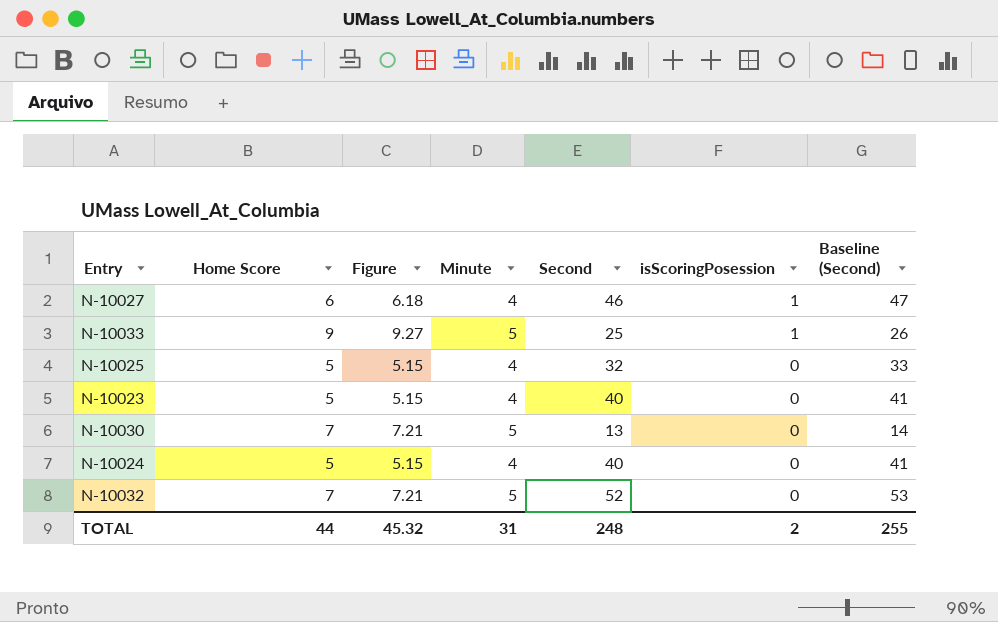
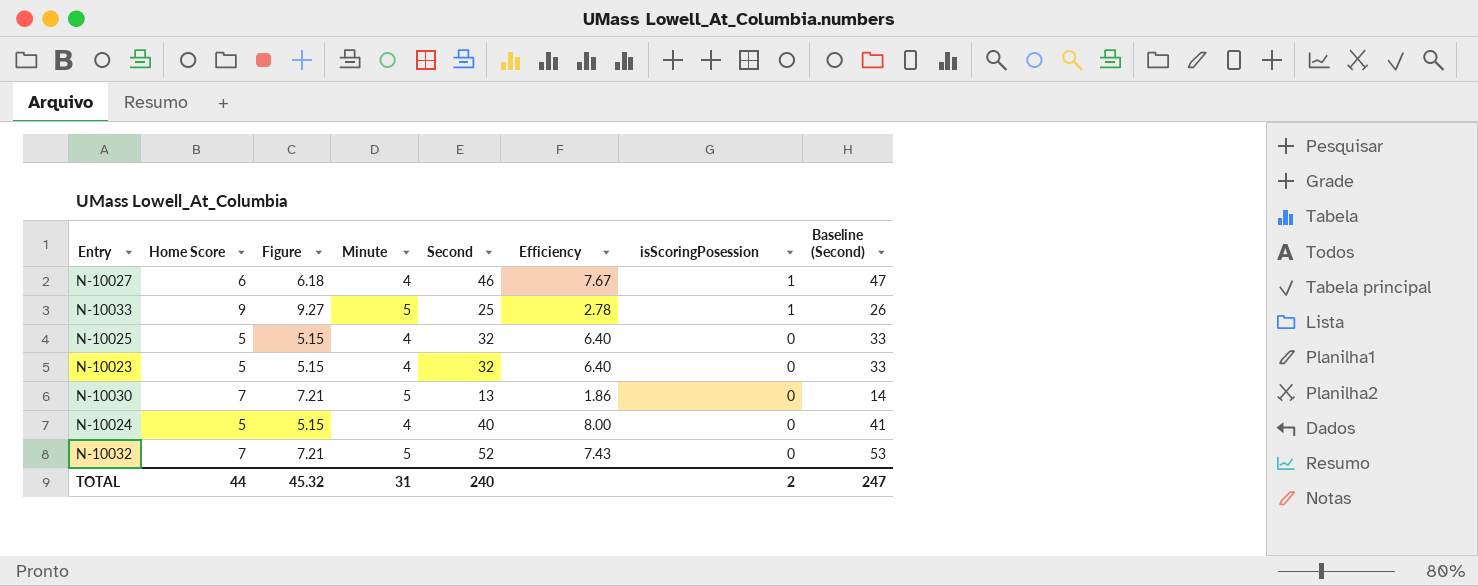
column Efficiency | formula: none -> [Second] / [Home Score]
N-10023 | Second: 40 -> 32
N-10023 | Baseline (Second): 41 -> 33
TOTAL | Second: 248 -> 240
TOTAL | Baseline (Second): 255 -> 247

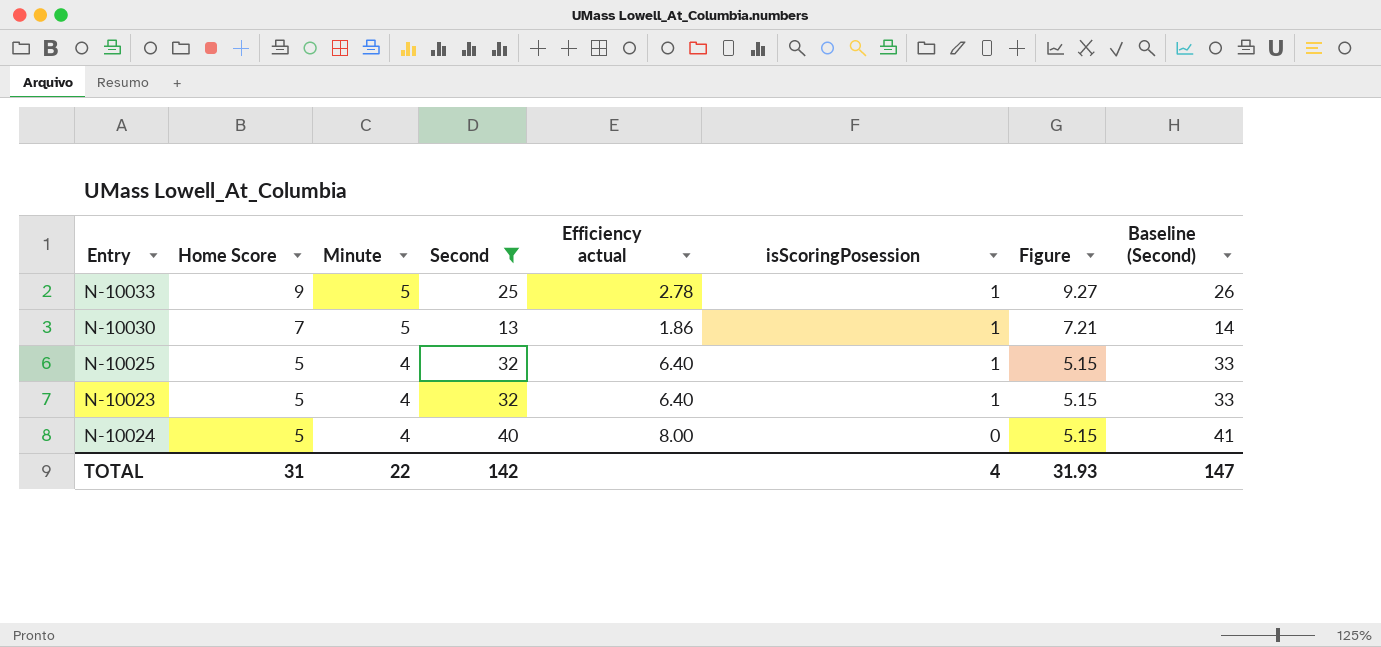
filter: none -> Second <= 40
row order: isScoringPosession descending -> Home Score descending
column name: Efficiency -> Efficiency actual
column Figure | position: 3 -> 7
N-10030 | isScoringPosession: 0 -> 1
N-10025 | isScoringPosession: 0 -> 1
N-10023 | isScoringPosession: 0 -> 1
TOTAL | Home Score: 44 -> 31
TOTAL | Minute: 31 -> 22
TOTAL | Second: 240 -> 142
TOTAL | isScoringPosession: 2 -> 4
TOTAL | Figure: 45.32 -> 31.93
TOTAL | Baseline (Second): 247 -> 147

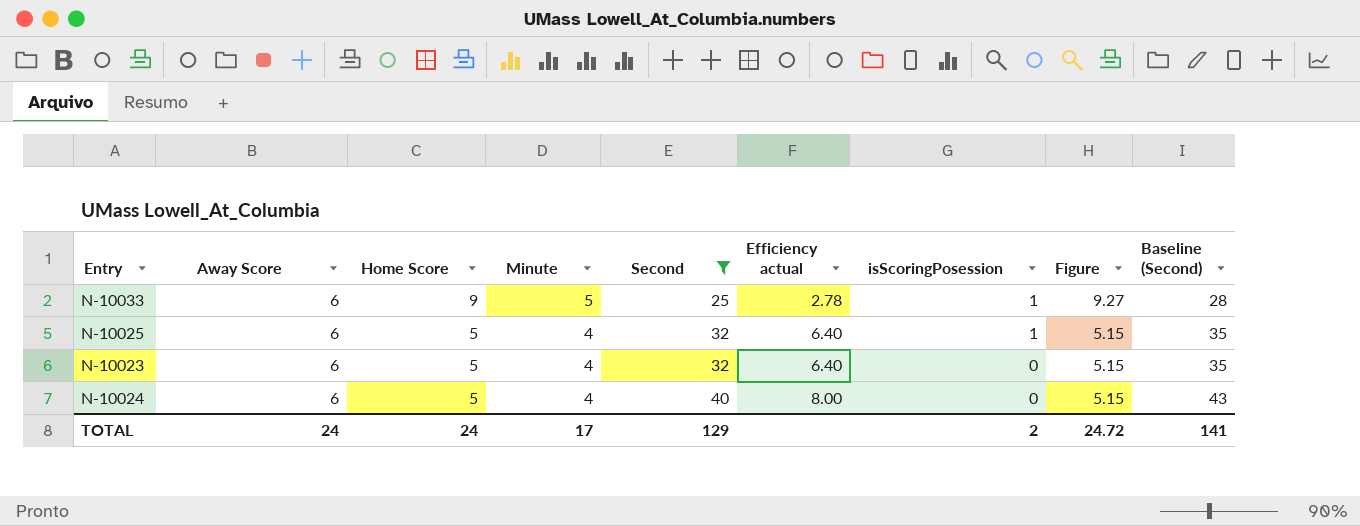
column Away Score | position: none -> 2
column Baseline (Second) | formula: [Second] + 1 -> [Second] + 3
row N-10030: 7 | 5 | 13 | 1.86 | 1 | 7.21 | 14 -> none
N-10023 | isScoringPosession: 1 -> 0
TOTAL | Home Score: 31 -> 24
TOTAL | Minute: 22 -> 17
TOTAL | Second: 142 -> 129
TOTAL | isScoringPosession: 4 -> 2
TOTAL | Figure: 31.93 -> 24.72
TOTAL | Baseline (Second): 147 -> 141

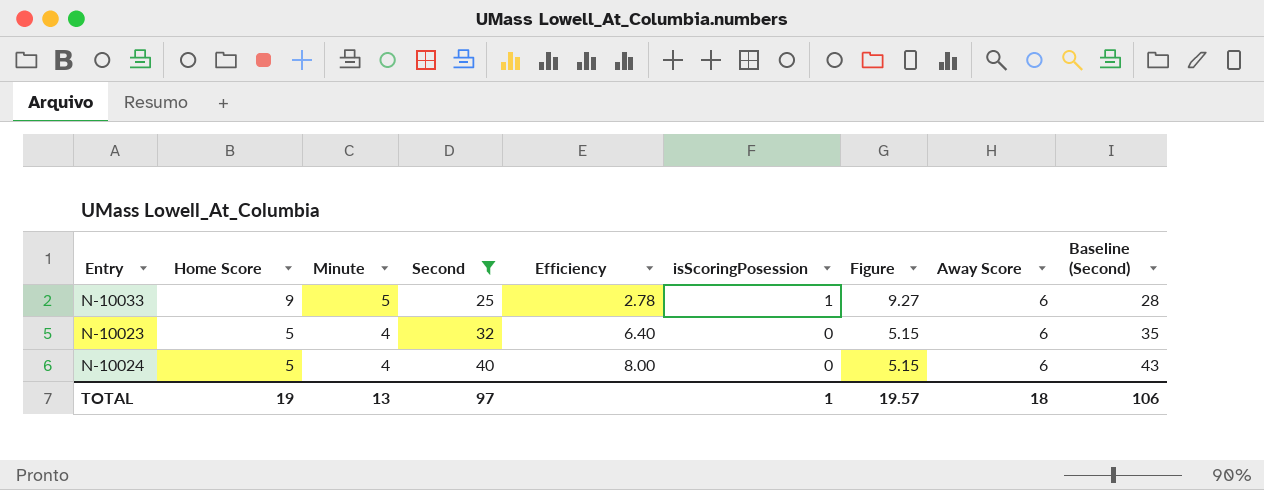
column name: Efficiency actual -> Efficiency
column Away Score | position: 2 -> 8
row N-10025: 6 | 5 | 4 | 32 | 6.40 | 1 | 5.15 | 35 -> none
TOTAL | Home Score: 24 -> 19
TOTAL | Minute: 17 -> 13
TOTAL | Second: 129 -> 97
TOTAL | isScoringPosession: 2 -> 1
TOTAL | Figure: 24.72 -> 19.57
TOTAL | Away Score: 24 -> 18
TOTAL | Baseline (Second): 141 -> 106

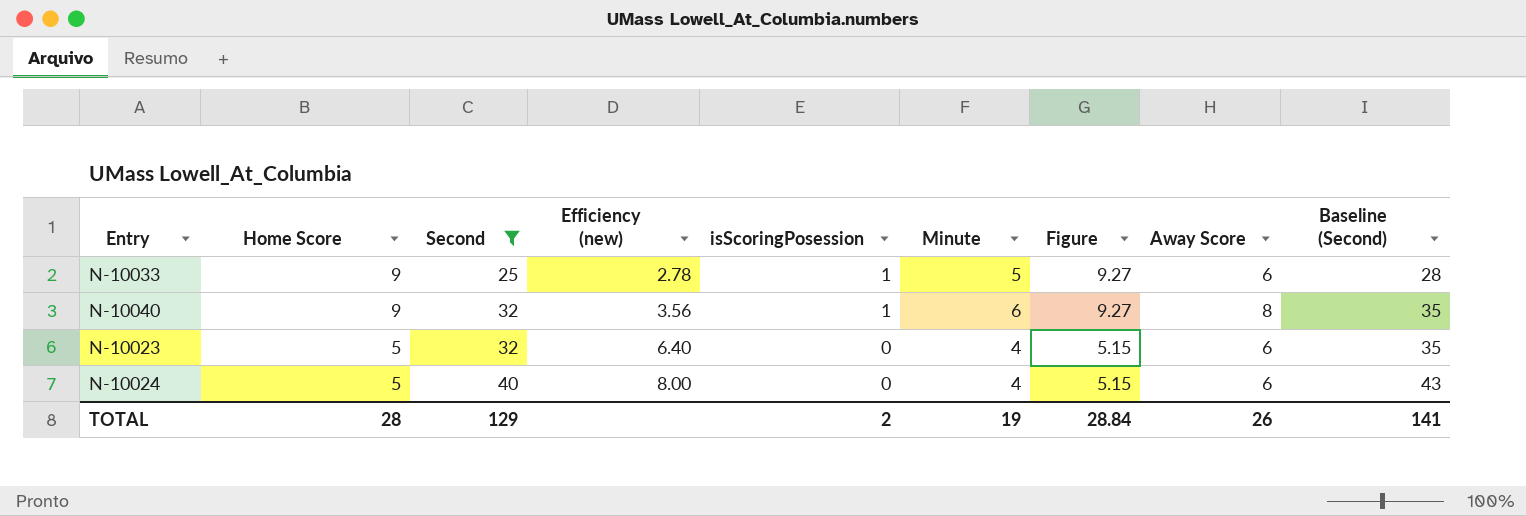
column name: Efficiency -> Efficiency (new)
column Minute | position: 3 -> 6
row N-10040: none -> 9 | 32 | 3.56 | 1 | 6 | 9.27 | 8 | 35
TOTAL | Home Score: 19 -> 28
TOTAL | Second: 97 -> 129
TOTAL | isScoringPosession: 1 -> 2
TOTAL | Minute: 13 -> 19
TOTAL | Figure: 19.57 -> 28.84
TOTAL | Away Score: 18 -> 26
TOTAL | Baseline (Second): 106 -> 141

